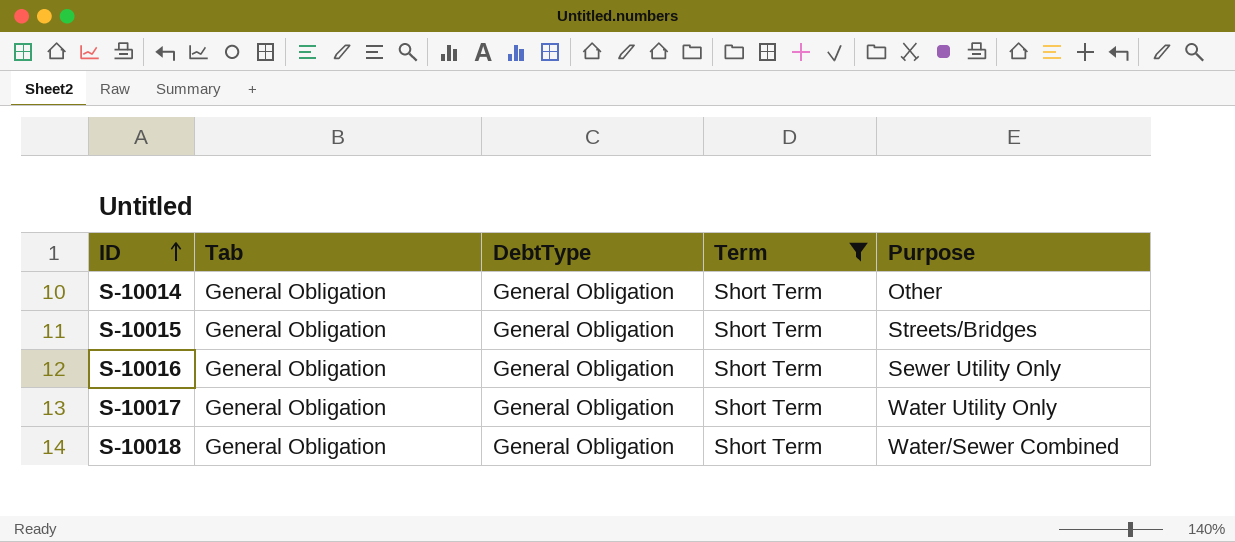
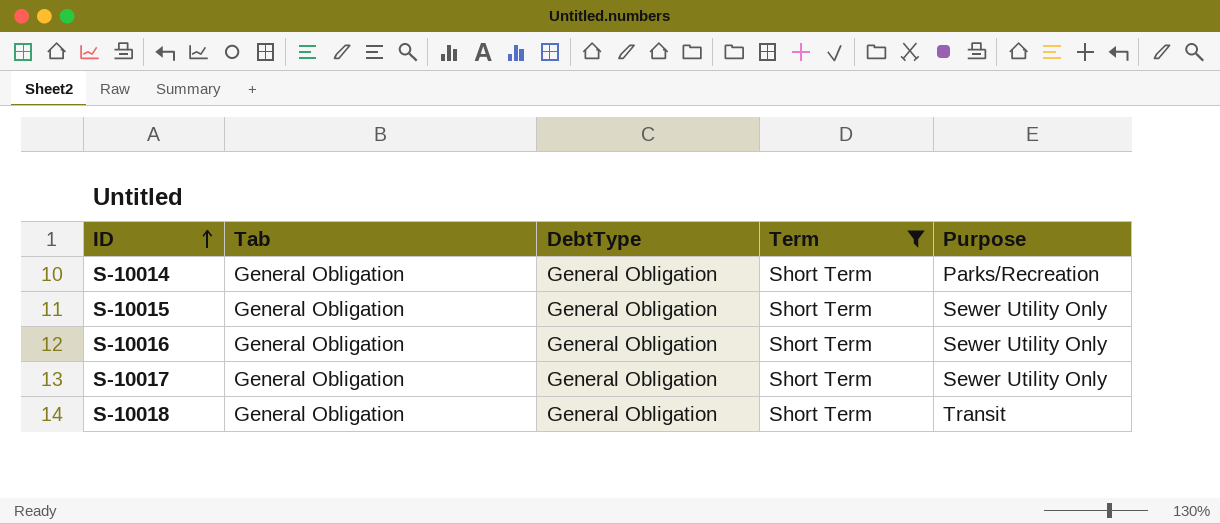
S-10014 | Purpose: Other -> Parks/Recreation
S-10015 | Purpose: Streets/Bridges -> Sewer Utility Only
S-10017 | Purpose: Water Utility Only -> Sewer Utility Only
S-10018 | Purpose: Water/Sewer Combined -> Transit

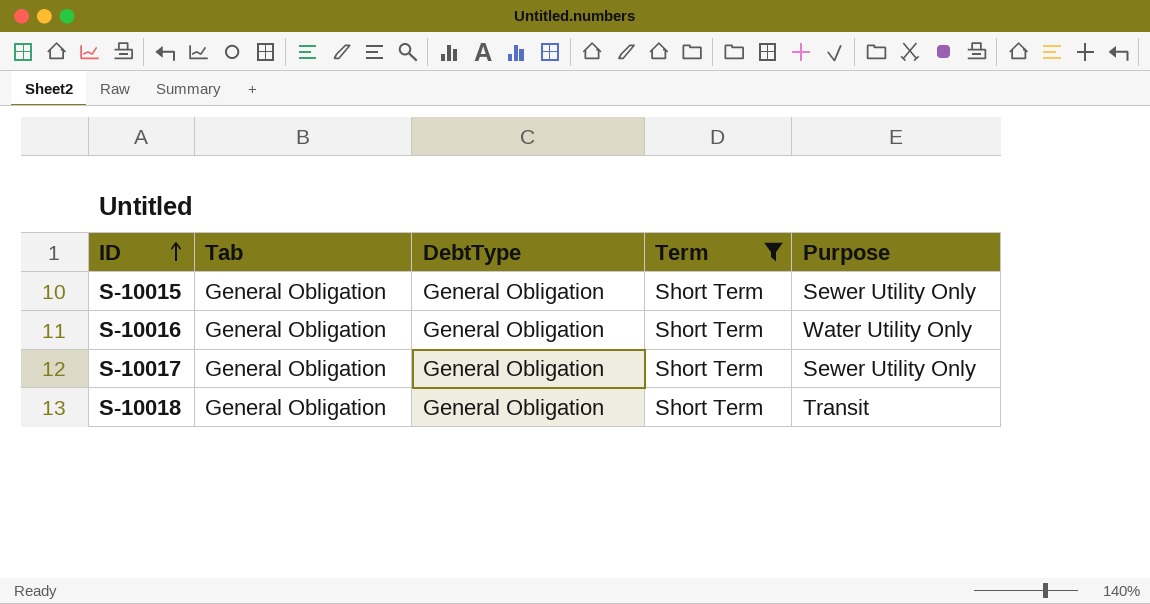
row S-10014: General Obligation | General Obligation | Short Term | Parks/Recreation -> none
S-10016 | Purpose: Sewer Utility Only -> Water Utility Only

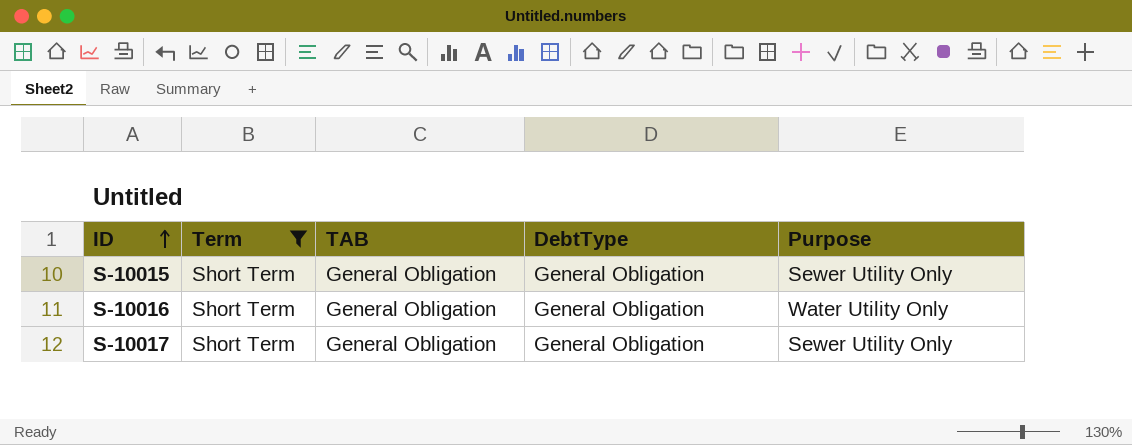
column Term | position: 4 -> 2
column name: Tab -> TAB
row S-10018: General Obligation | General Obligation | Short Term | Transit -> none

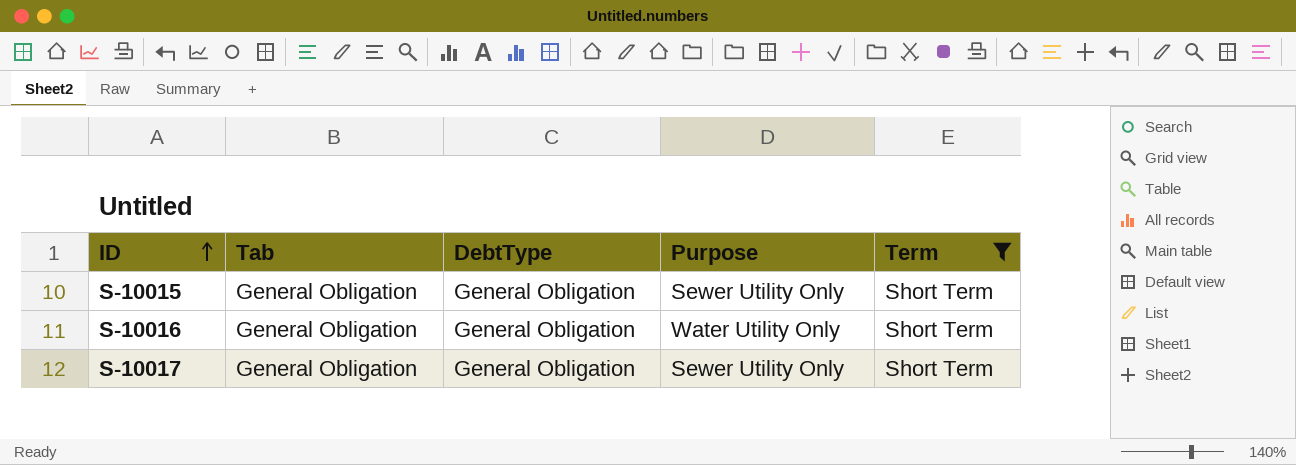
column name: TAB -> Tab
column Term | position: 2 -> 5

